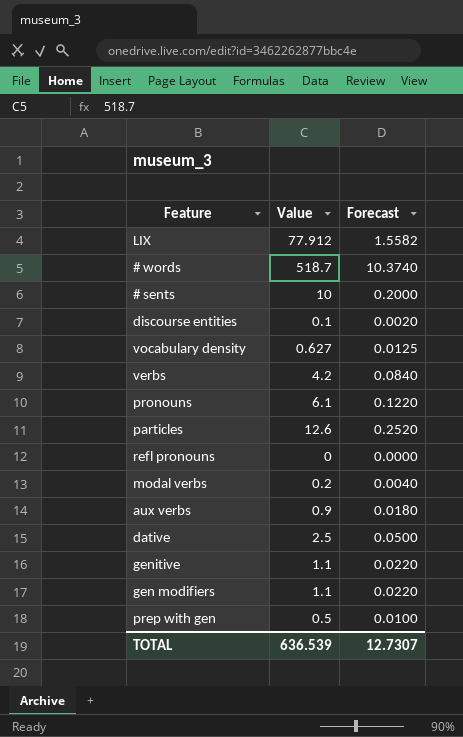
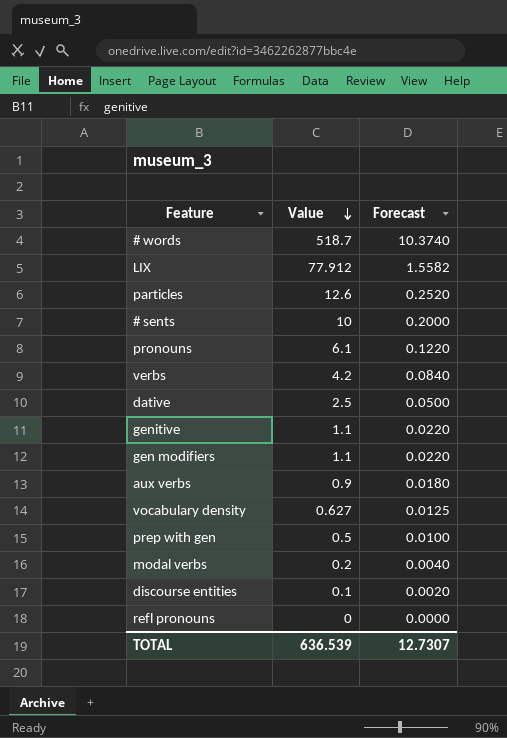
row order: none -> Value descending

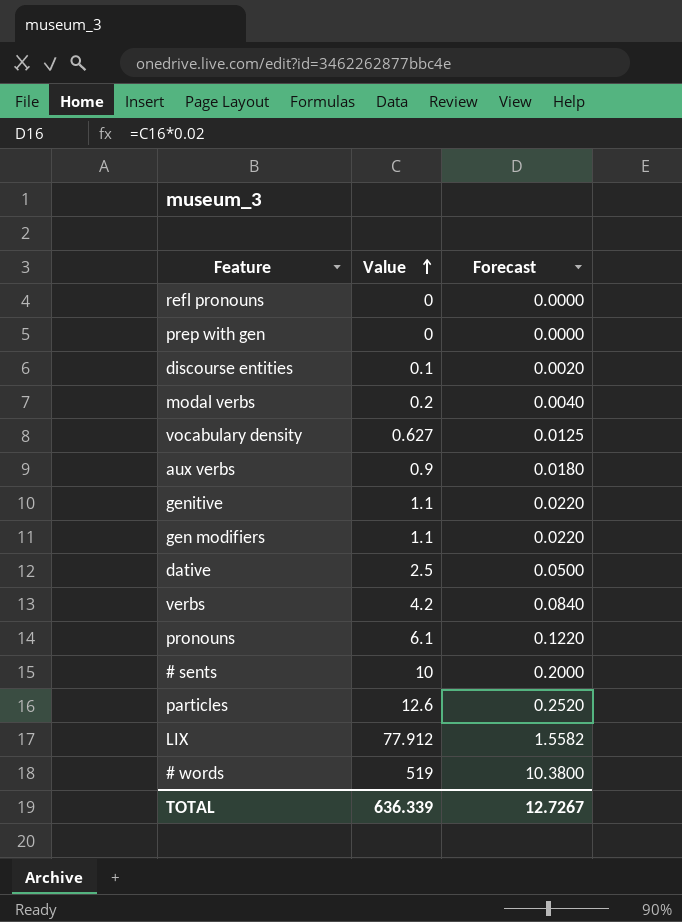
row order: Value descending -> Value ascending
prep with gen | Value: 0.5 -> 0
prep with gen | Forecast: 0.0100 -> 0.0000
# words | Value: 518.7 -> 519
# words | Forecast: 10.3740 -> 10.3800
TOTAL | Value: 636.539 -> 636.339
TOTAL | Forecast: 12.7307 -> 12.7267

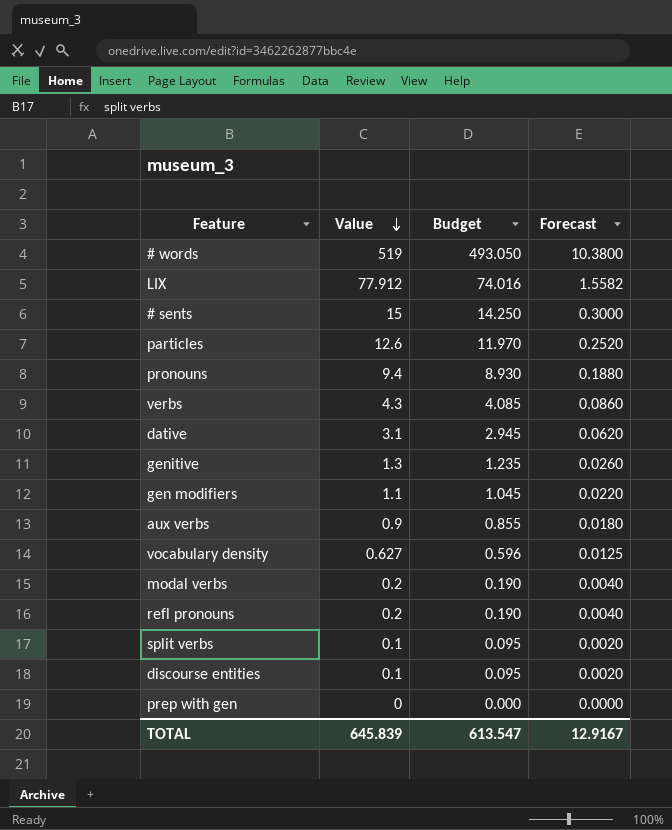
row order: Value ascending -> Value descending
column Budget | formula: none -> [Value] * 0.95
# sents | Value: 10 -> 15
# sents | Forecast: 0.2000 -> 0.3000
pronouns | Value: 6.1 -> 9.4
pronouns | Forecast: 0.1220 -> 0.1880
verbs | Value: 4.2 -> 4.3
verbs | Forecast: 0.0840 -> 0.0860
dative | Value: 2.5 -> 3.1
dative | Forecast: 0.0500 -> 0.0620
genitive | Value: 1.1 -> 1.3
genitive | Forecast: 0.0220 -> 0.0260
refl pronouns | Value: 0 -> 0.2
refl pronouns | Forecast: 0.0000 -> 0.0040
row split verbs: none -> 0.1 | 0.095 | 0.0020
TOTAL | Value: 636.339 -> 645.839
TOTAL | Forecast: 12.7267 -> 12.9167

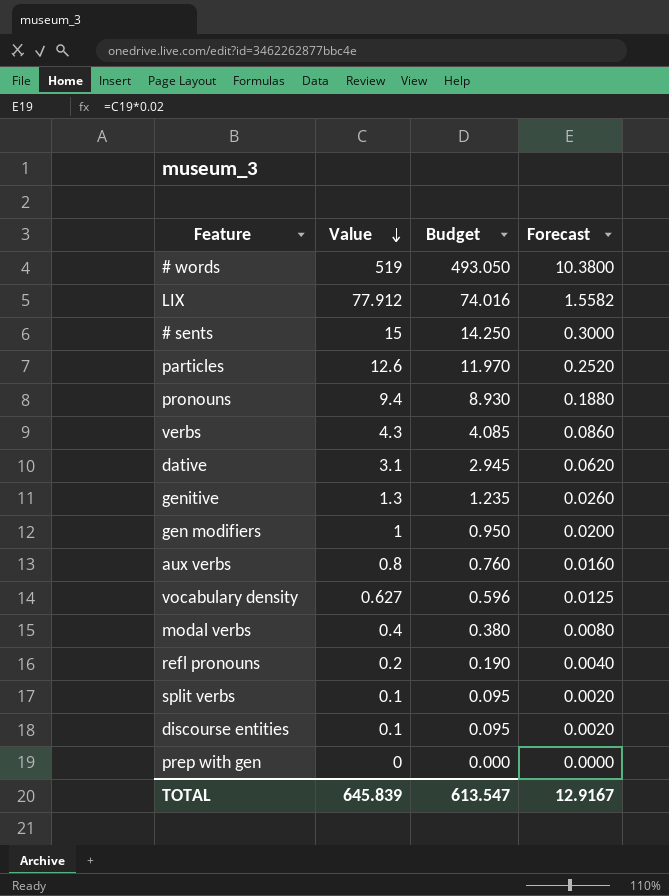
gen modifiers | Value: 1.1 -> 1
gen modifiers | Budget: 1.045 -> 0.950
gen modifiers | Forecast: 0.0220 -> 0.0200
aux verbs | Value: 0.9 -> 0.8
aux verbs | Budget: 0.855 -> 0.760
aux verbs | Forecast: 0.0180 -> 0.0160
modal verbs | Value: 0.2 -> 0.4
modal verbs | Budget: 0.190 -> 0.380
modal verbs | Forecast: 0.0040 -> 0.0080

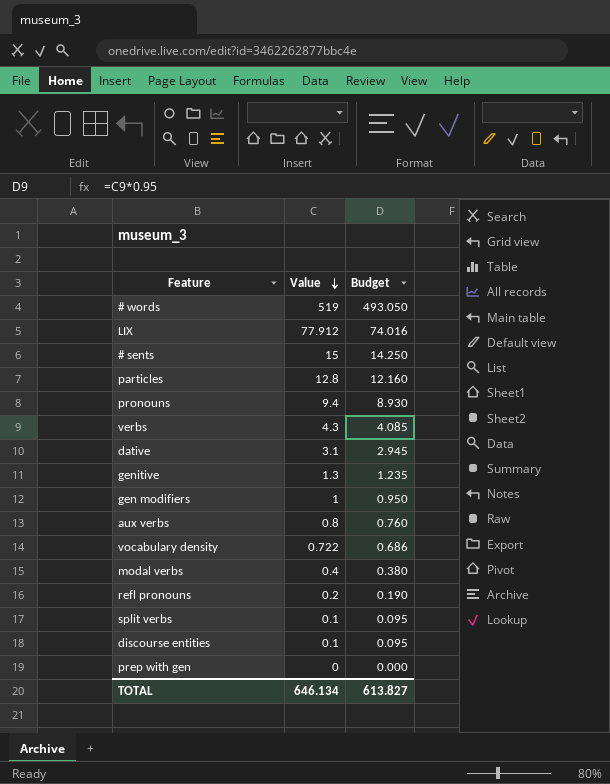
column Forecast | formula: [Value] * 0.02 -> none
particles | Value: 12.6 -> 12.8
particles | Budget: 11.970 -> 12.160
vocabulary density | Value: 0.627 -> 0.722
vocabulary density | Budget: 0.596 -> 0.686
TOTAL | Value: 645.839 -> 646.134
TOTAL | Budget: 613.547 -> 613.827

